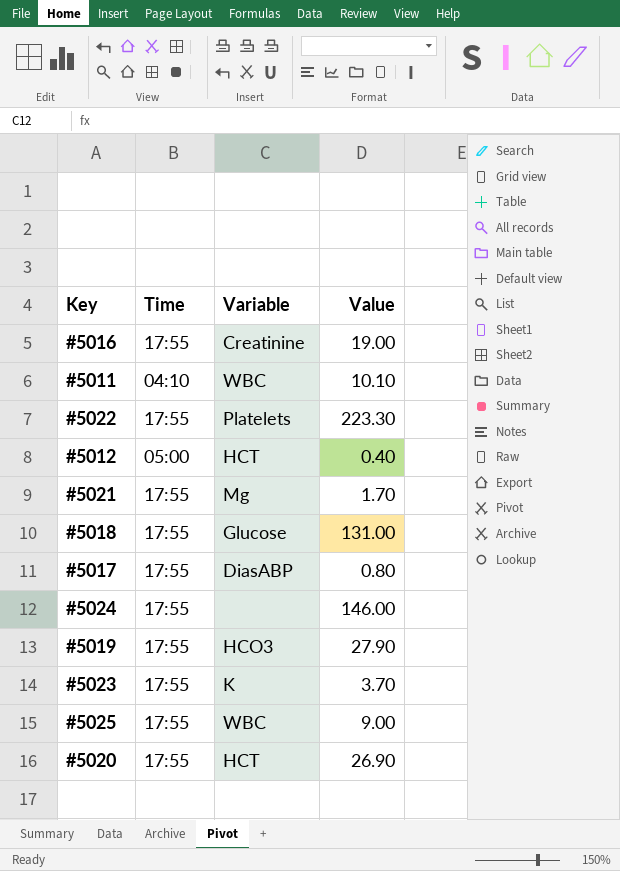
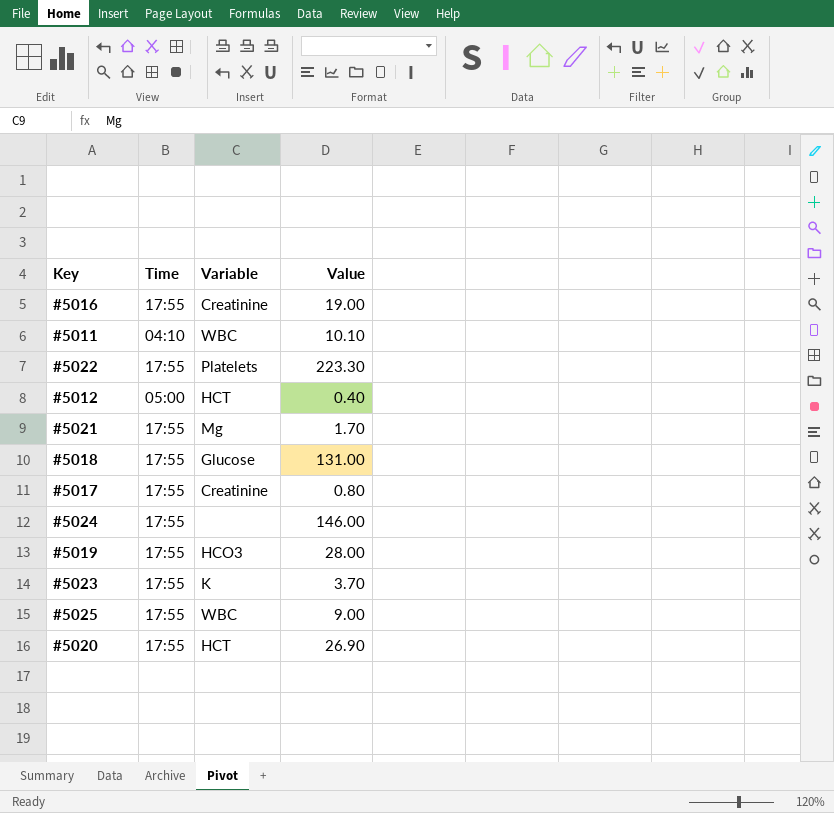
#5017 | Variable: DiasABP -> Creatinine
#5019 | Value: 27.90 -> 28.00

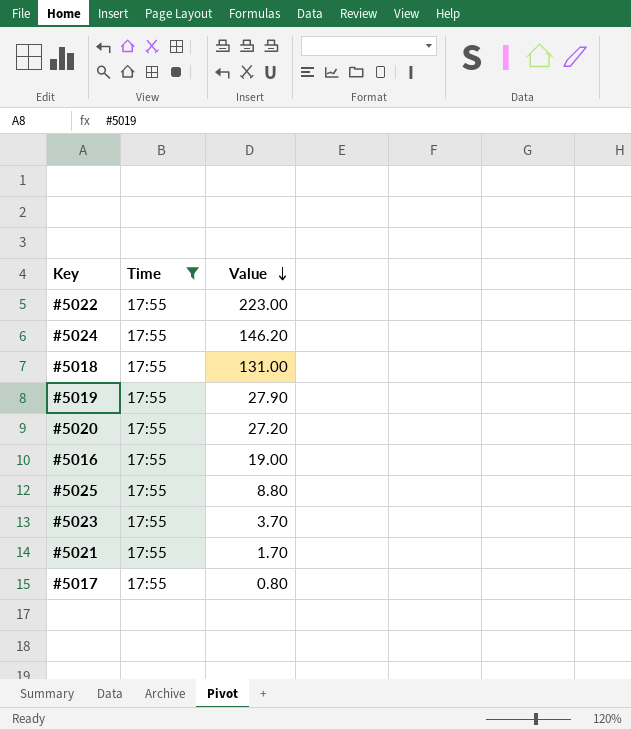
filter: none -> Time = 17:55
row order: none -> Value descending
column Variable | position: 3 -> none
#5022 | Value: 223.30 -> 223.00
#5024 | Value: 146.00 -> 146.20
#5019 | Value: 28.00 -> 27.90
#5020 | Value: 26.90 -> 27.20
#5025 | Value: 9.00 -> 8.80

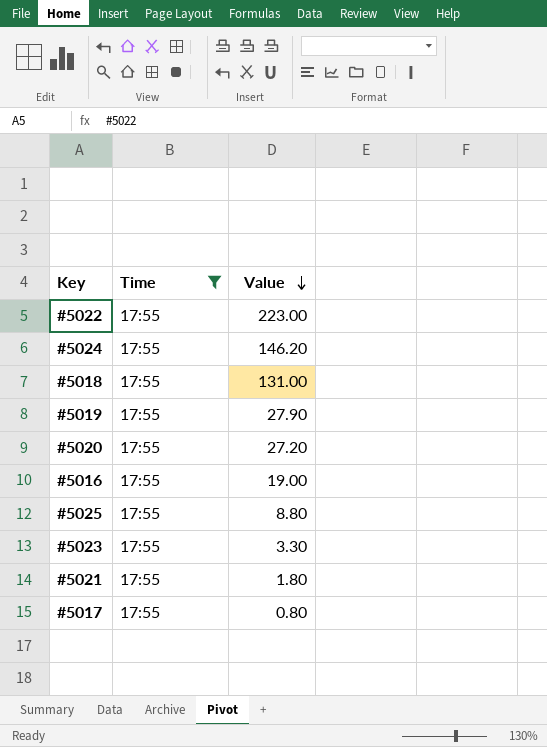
#5023 | Value: 3.70 -> 3.30
#5021 | Value: 1.70 -> 1.80

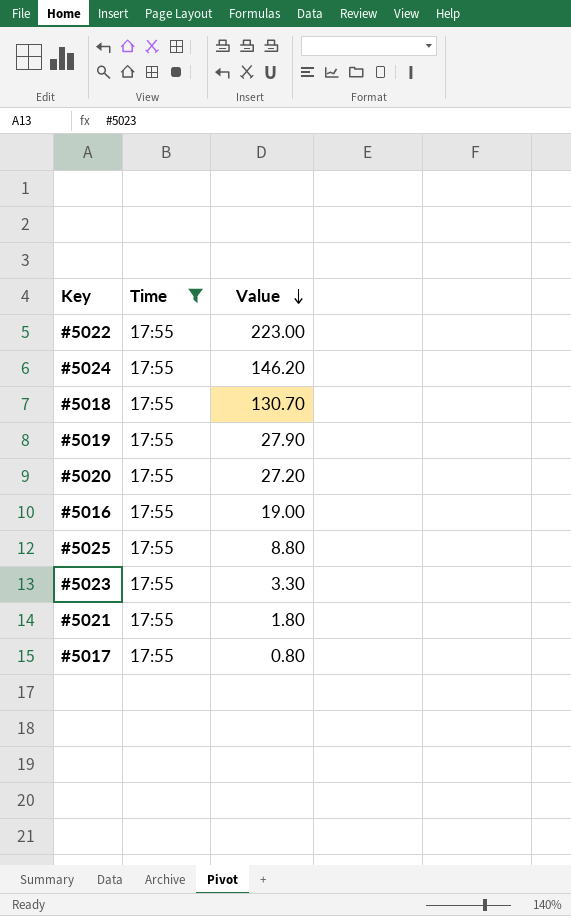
#5018 | Value: 131.00 -> 130.70

